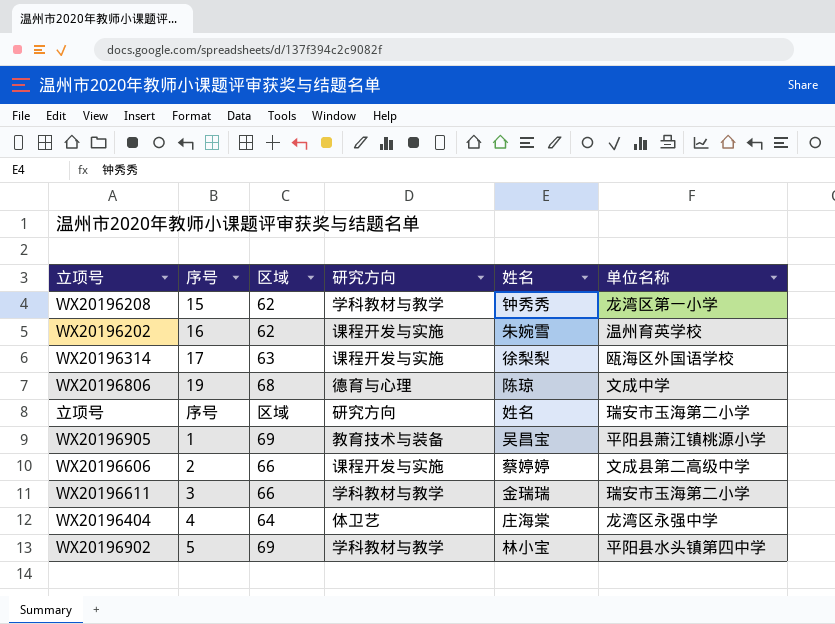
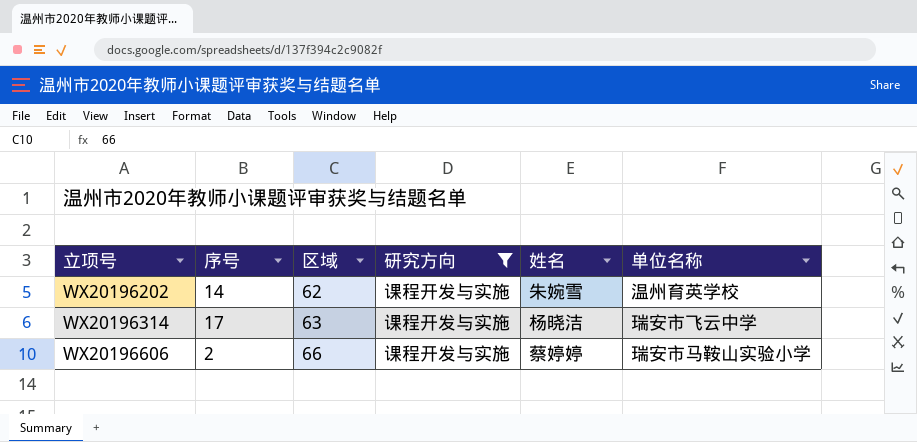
filter: none -> 研究方向 = 课程开发与实施
WX20196202 | 序号: 16 -> 14
WX20196314 | 姓名: 徐梨梨 -> 杨晓洁
WX20196314 | 单位名称: 瓯海区外国语学校 -> 瑞安市飞云中学
WX20196606 | 单位名称: 文成县第二高级中学 -> 瑞安市马鞍山实验小学

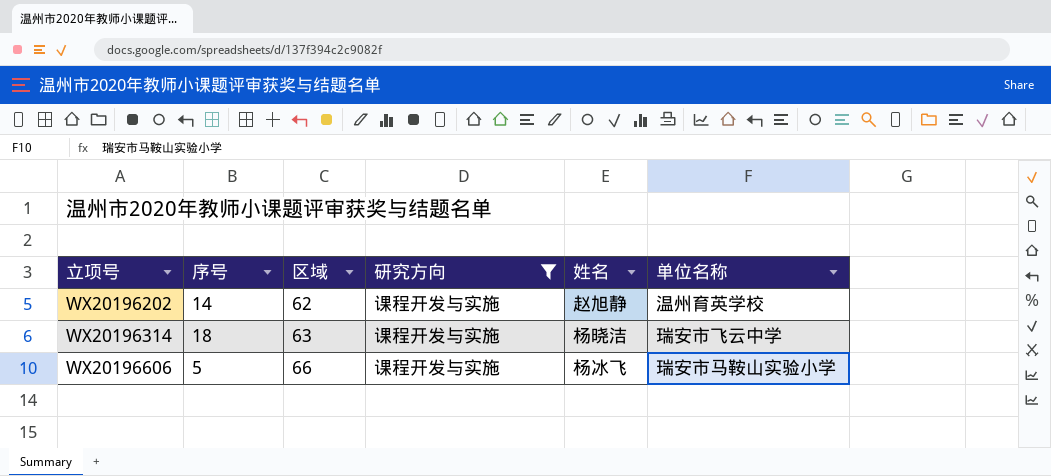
WX20196202 | 姓名: 朱婉雪 -> 赵旭静
WX20196314 | 序号: 17 -> 18
WX20196606 | 序号: 2 -> 5
WX20196606 | 姓名: 蔡婷婷 -> 杨冰飞

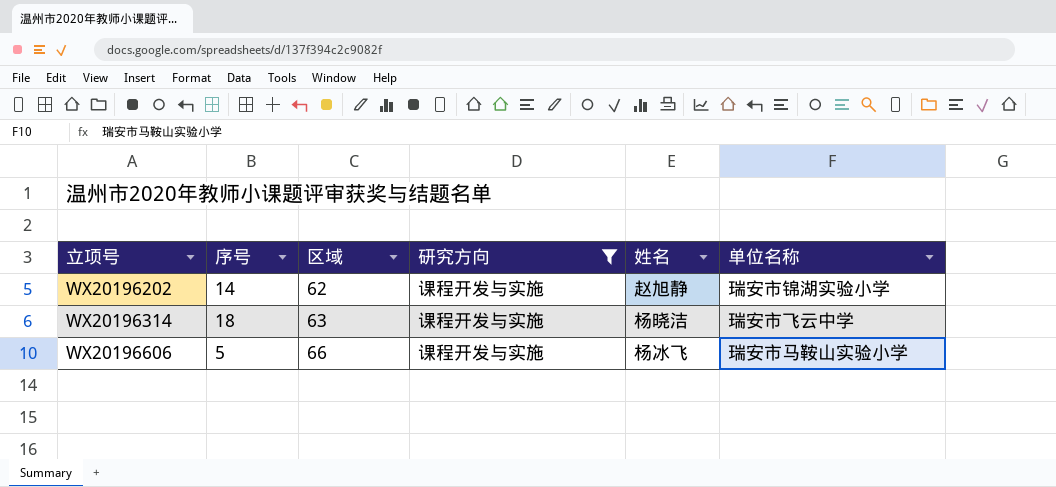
WX20196202 | 单位名称: 温州育英学校 -> 瑞安市锦湖实验小学

